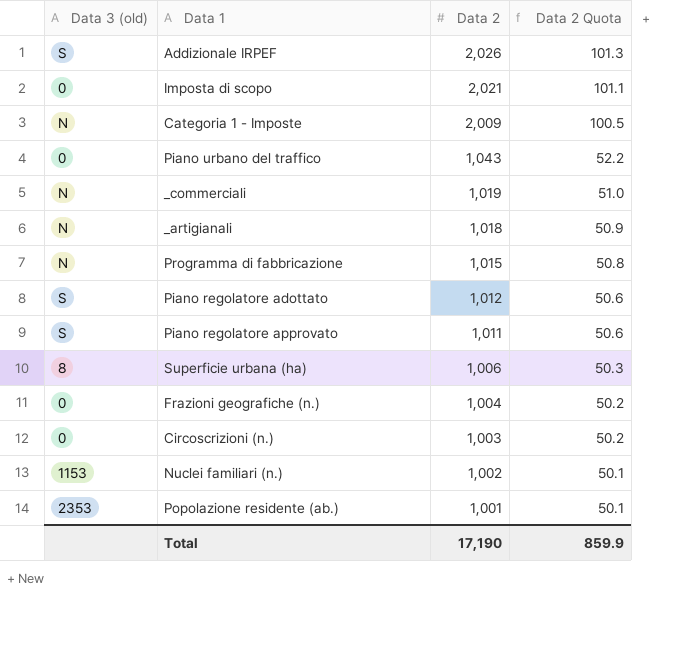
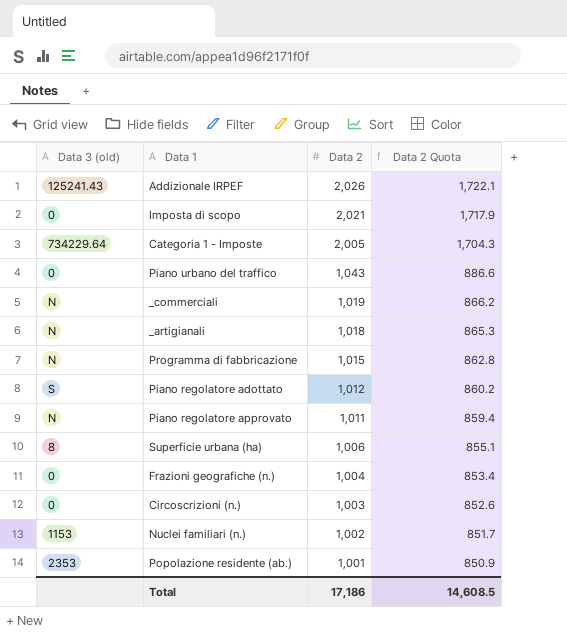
column Data 2 Quota | formula: [Data 2] * 0.05 -> [Data 2] * 0.85
Addizionale IRPEF | Data 3 (old): S -> 125241.43
Categoria 1 - Imposte | Data 3 (old): N -> 734229.64
Categoria 1 - Imposte | Data 2: 2,009 -> 2,005
Piano regolatore approvato | Data 3 (old): S -> N
Total | Data 2: 17,190 -> 17,186
Total | Data 2 Quota: 859.9 -> 14,608.5

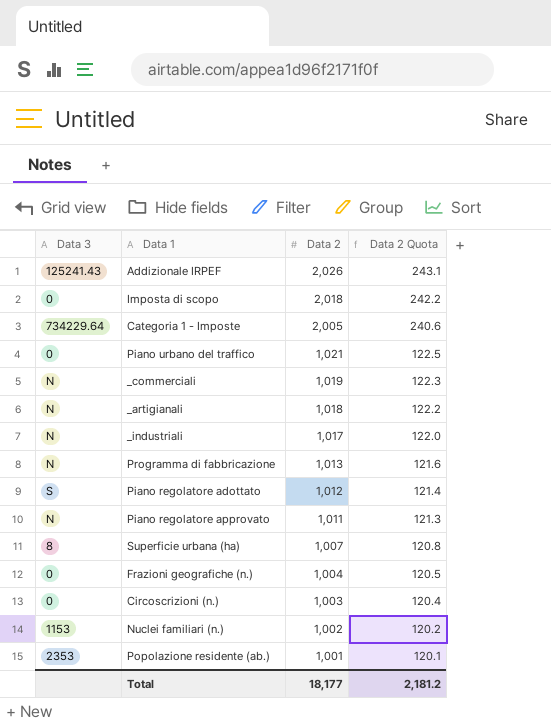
column name: Data 3 (old) -> Data 3
column Data 2 Quota | formula: [Data 2] * 0.85 -> [Data 2] * 0.12
Imposta di scopo | Data 2: 2,021 -> 2,018
Piano urbano del traffico | Data 2: 1,043 -> 1,021
row _industriali: none -> N | 1,017 | 122.0
Programma di fabbricazione | Data 2: 1,015 -> 1,013
Superficie urbana (ha) | Data 2: 1,006 -> 1,007
Total | Data 2: 17,186 -> 18,177
Total | Data 2 Quota: 14,608.5 -> 2,181.2

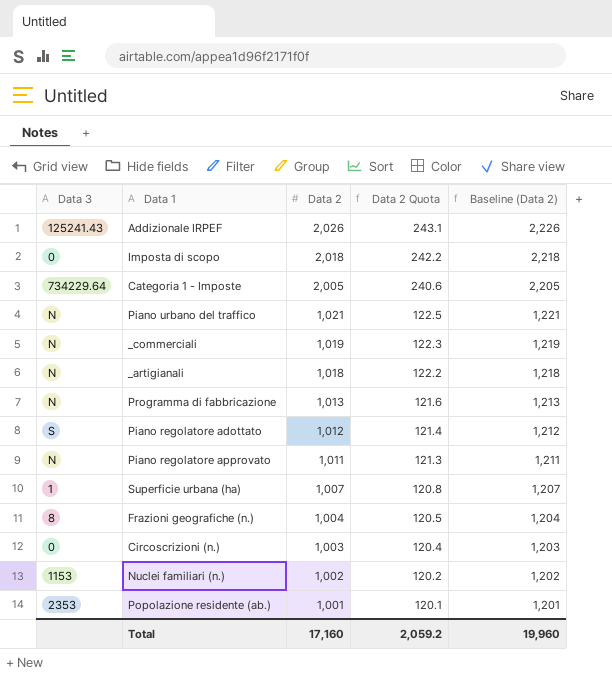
column Baseline (Data 2) | formula: none -> [Data 2] + 200
row _industriali: N | 1,017 | 122.0 -> none
Piano urbano del traffico | Data 3: 0 -> N
Superficie urbana (ha) | Data 3: 8 -> 1
Frazioni geografiche (n.) | Data 3: 0 -> 8
Total | Data 2: 18,177 -> 17,160
Total | Data 2 Quota: 2,181.2 -> 2,059.2

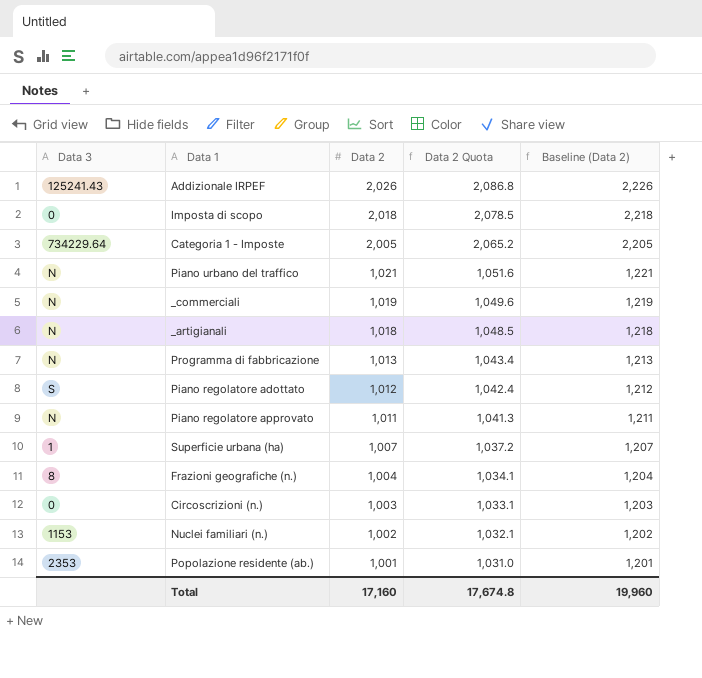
column Data 2 Quota | formula: [Data 2] * 0.12 -> [Data 2] * 1.03
Total | Data 2 Quota: 2,059.2 -> 17,674.8

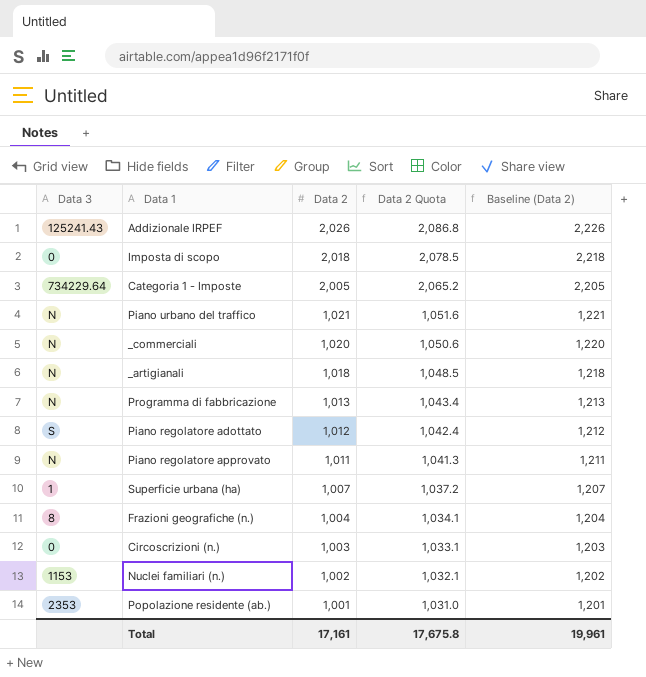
_commerciali | Data 2: 1,019 -> 1,020
_commerciali | Data 2 Quota: 1,049.6 -> 1,050.6
_commerciali | Baseline (Data 2): 1,219 -> 1,220
Total | Data 2: 17,160 -> 17,161
Total | Data 2 Quota: 17,674.8 -> 17,675.8
Total | Baseline (Data 2): 19,960 -> 19,961

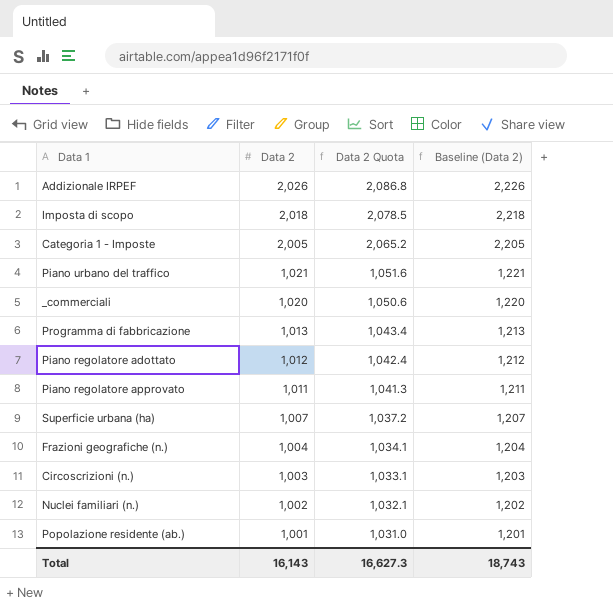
column Data 3 | position: 1 -> none
row _artigianali: N | 1,018 | 1,048.5 | 1,218 -> none
Total | Data 2: 17,161 -> 16,143
Total | Data 2 Quota: 17,675.8 -> 16,627.3
Total | Baseline (Data 2): 19,961 -> 18,743

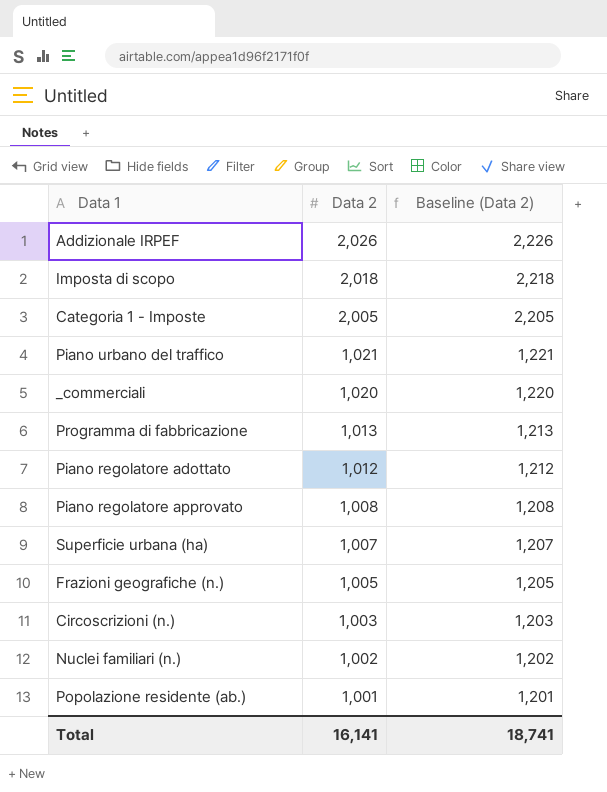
column Data 2 Quota | formula: [Data 2] * 1.03 -> none
Piano regolatore approvato | Data 2: 1,011 -> 1,008
Piano regolatore approvato | Baseline (Data 2): 1,211 -> 1,208
Frazioni geografiche (n.) | Data 2: 1,004 -> 1,005
Frazioni geografiche (n.) | Baseline (Data 2): 1,204 -> 1,205
Total | Data 2: 16,143 -> 16,141
Total | Baseline (Data 2): 18,743 -> 18,741

